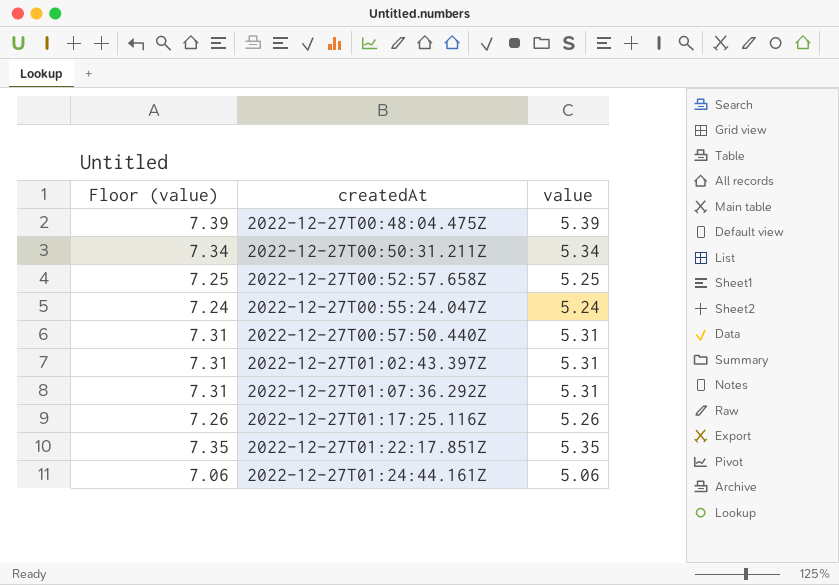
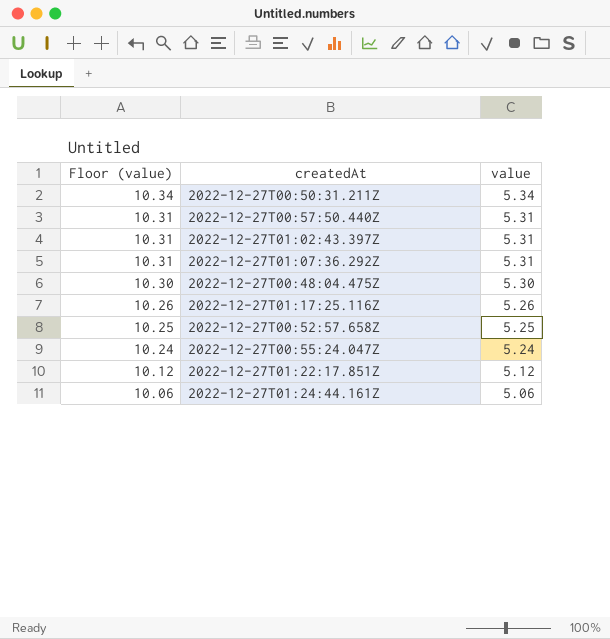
row order: createdAt ascending -> Floor (value) descending
column Floor (value) | formula: [value] + 2 -> [value] + 5
2022-12-27T00:48:04.475Z | value: 5.39 -> 5.30
2022-12-27T01:22:17.851Z | value: 5.35 -> 5.12

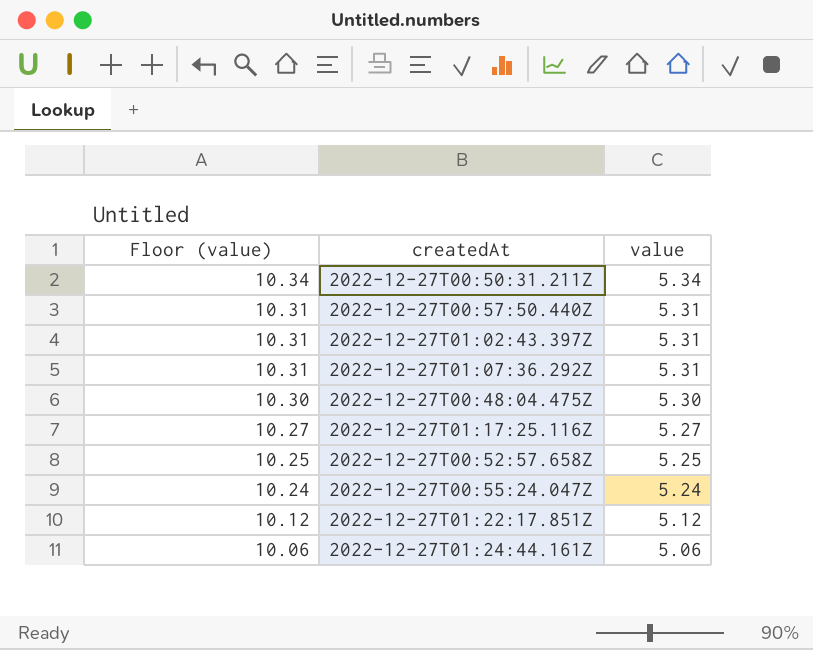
2022-12-27T01:17:25.116Z | Floor (value): 10.26 -> 10.27
2022-12-27T01:17:25.116Z | value: 5.26 -> 5.27

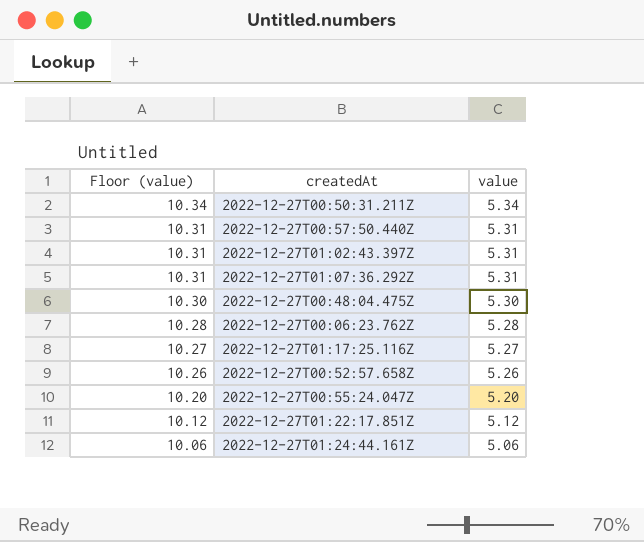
row 2022-12-27T00:06:23.762Z: none -> 10.28 | 5.28
2022-12-27T00:52:57.658Z | Floor (value): 10.25 -> 10.26
2022-12-27T00:52:57.658Z | value: 5.25 -> 5.26
2022-12-27T00:55:24.047Z | Floor (value): 10.24 -> 10.20
2022-12-27T00:55:24.047Z | value: 5.24 -> 5.20

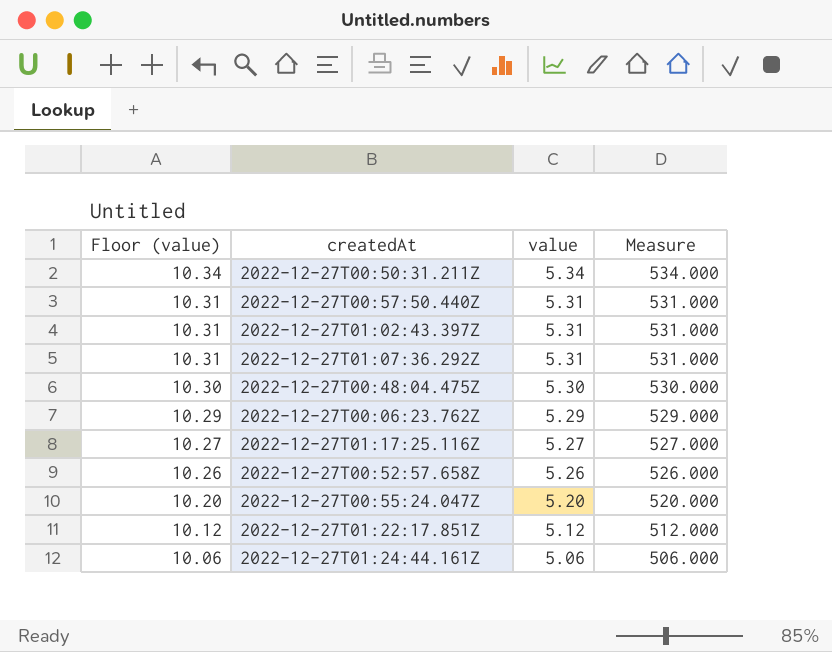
column Measure | formula: none -> [value] * 100
2022-12-27T00:06:23.762Z | Floor (value): 10.28 -> 10.29
2022-12-27T00:06:23.762Z | value: 5.28 -> 5.29

